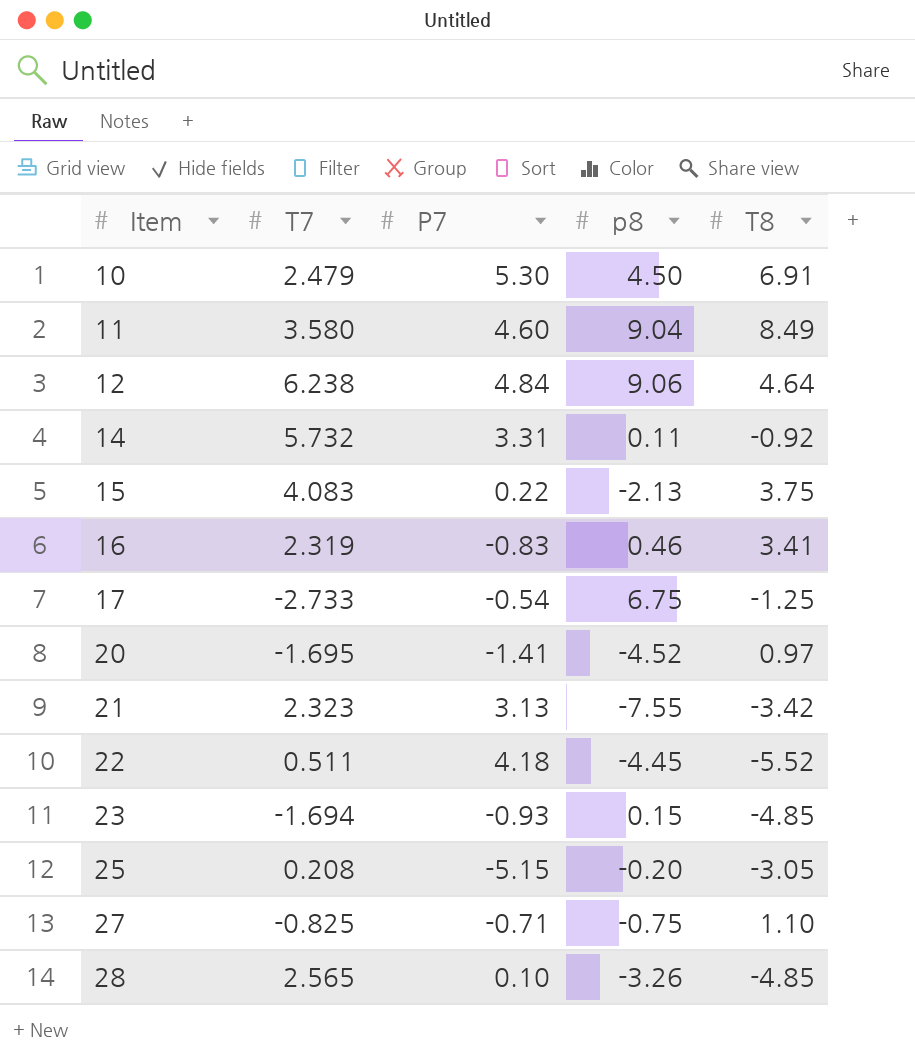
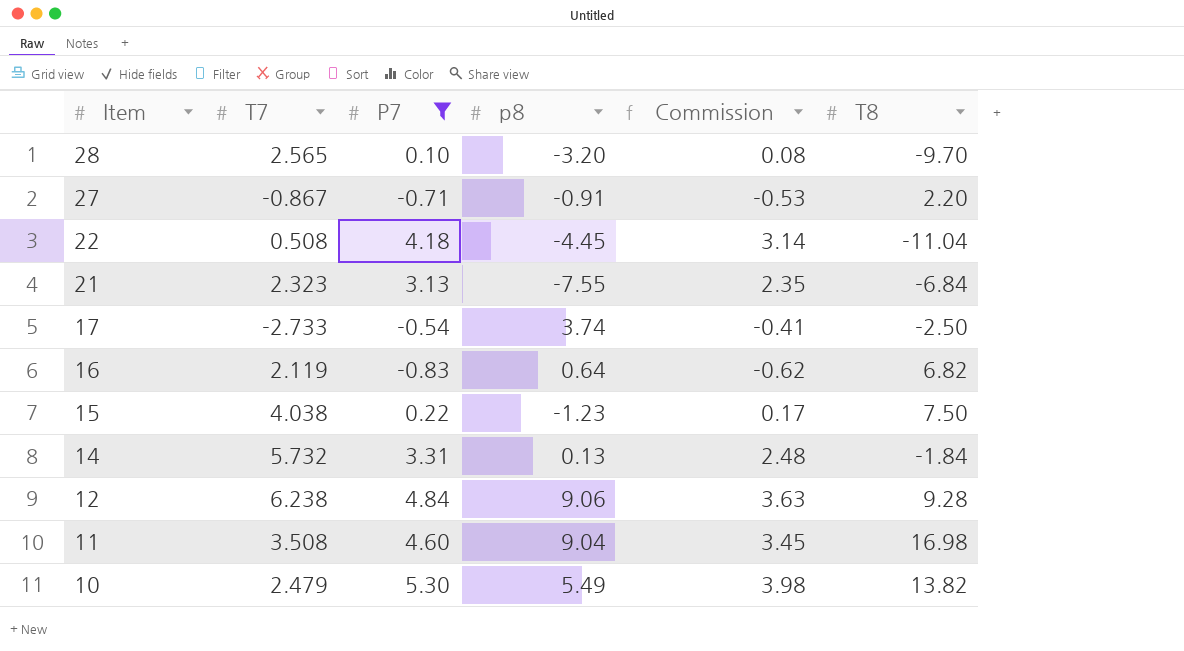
filter: none -> P7 >= -0.83
row order: Item ascending -> Item descending
column Commission | formula: none -> [P7] * 0.75
28 | p8: -3.26 -> -3.20
28 | T8: -4.85 -> -9.70
27 | T7: -0.825 -> -0.867
27 | p8: -0.75 -> -0.91
27 | T8: 1.10 -> 2.20
22 | T7: 0.511 -> 0.508
22 | T8: -5.52 -> -11.04
21 | T8: -3.42 -> -6.84
17 | p8: 6.75 -> 3.74
17 | T8: -1.25 -> -2.50
16 | T7: 2.319 -> 2.119
16 | p8: 0.46 -> 0.64
16 | T8: 3.41 -> 6.82
15 | T7: 4.083 -> 4.038
15 | p8: -2.13 -> -1.23
15 | T8: 3.75 -> 7.50
14 | p8: 0.11 -> 0.13
14 | T8: -0.92 -> -1.84
12 | T8: 4.64 -> 9.28
11 | T7: 3.580 -> 3.508
11 | T8: 8.49 -> 16.98
10 | p8: 4.50 -> 5.49
10 | T8: 6.91 -> 13.82

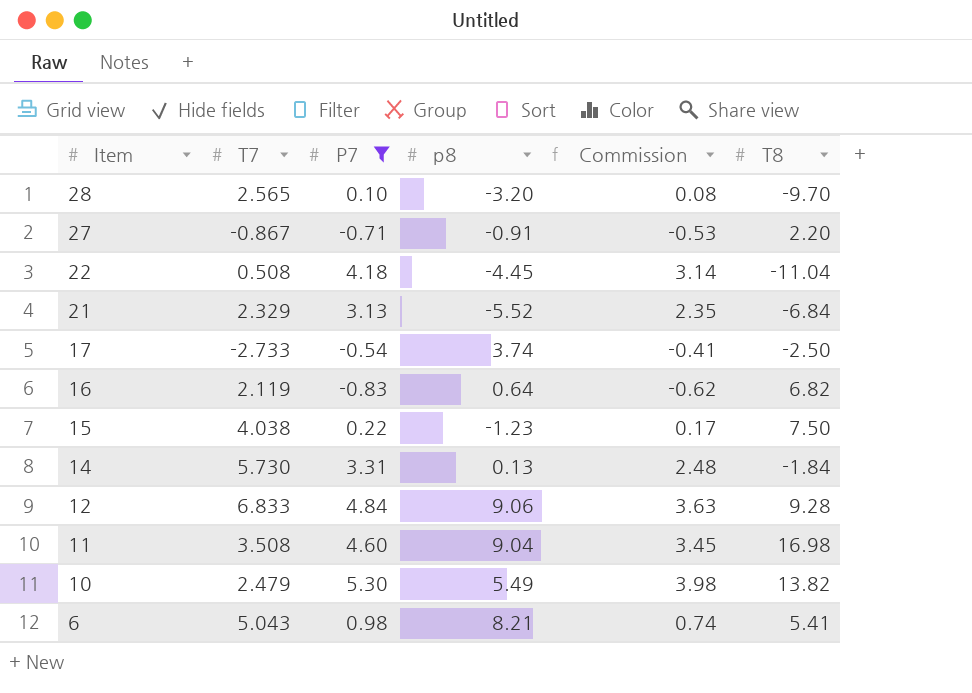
21 | T7: 2.323 -> 2.329
21 | p8: -7.55 -> -5.52
14 | T7: 5.732 -> 5.730
12 | T7: 6.238 -> 6.833
row 6: none -> 5.043 | 0.98 | 8.21 | 0.74 | 5.41

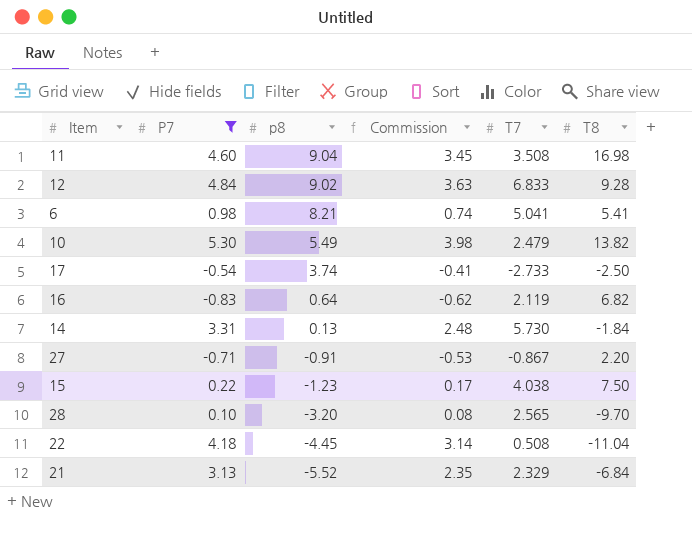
row order: Item descending -> p8 descending
column T7 | position: 2 -> 5
12 | p8: 9.06 -> 9.02
6 | T7: 5.043 -> 5.041

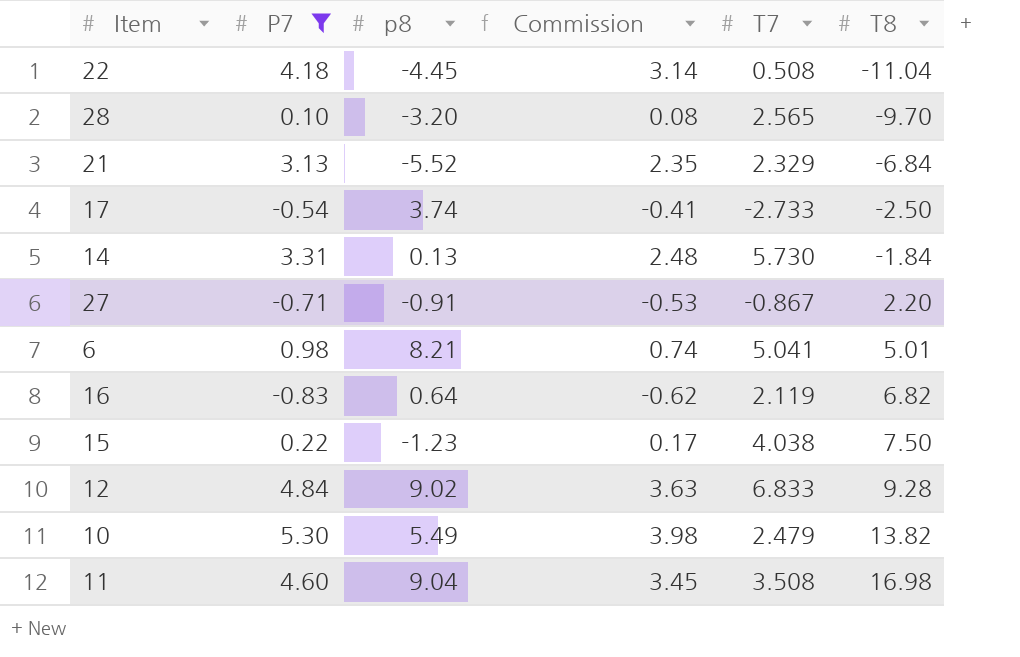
row order: p8 descending -> T8 ascending
6 | T8: 5.41 -> 5.01

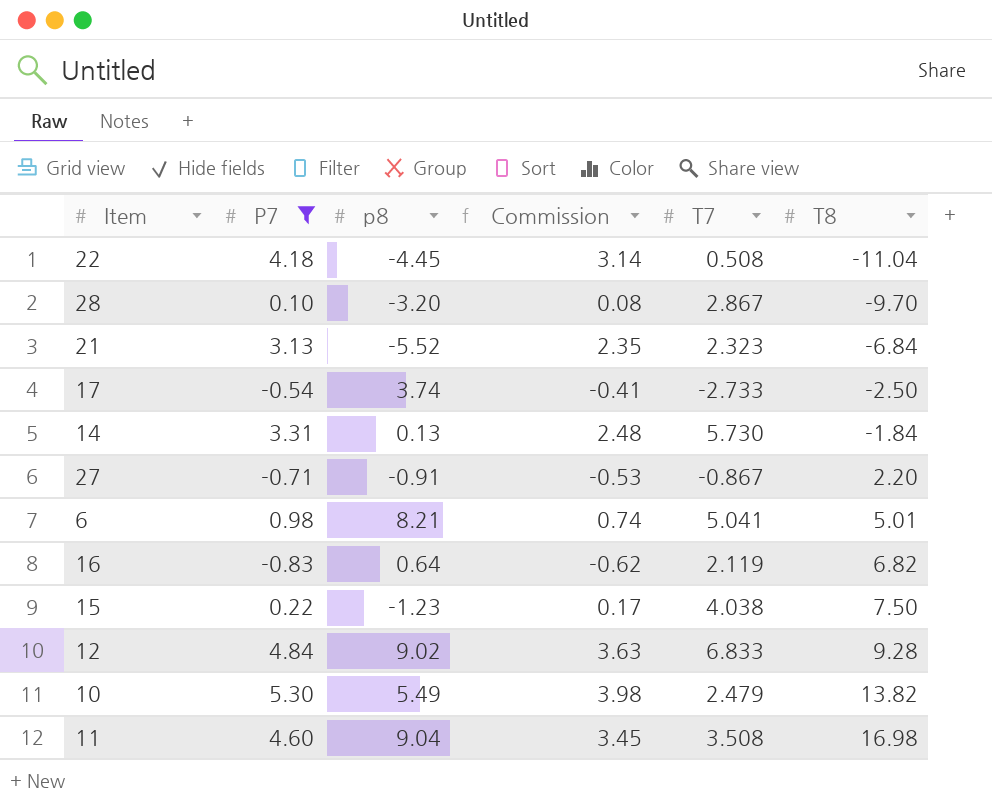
28 | T7: 2.565 -> 2.867
21 | T7: 2.329 -> 2.323

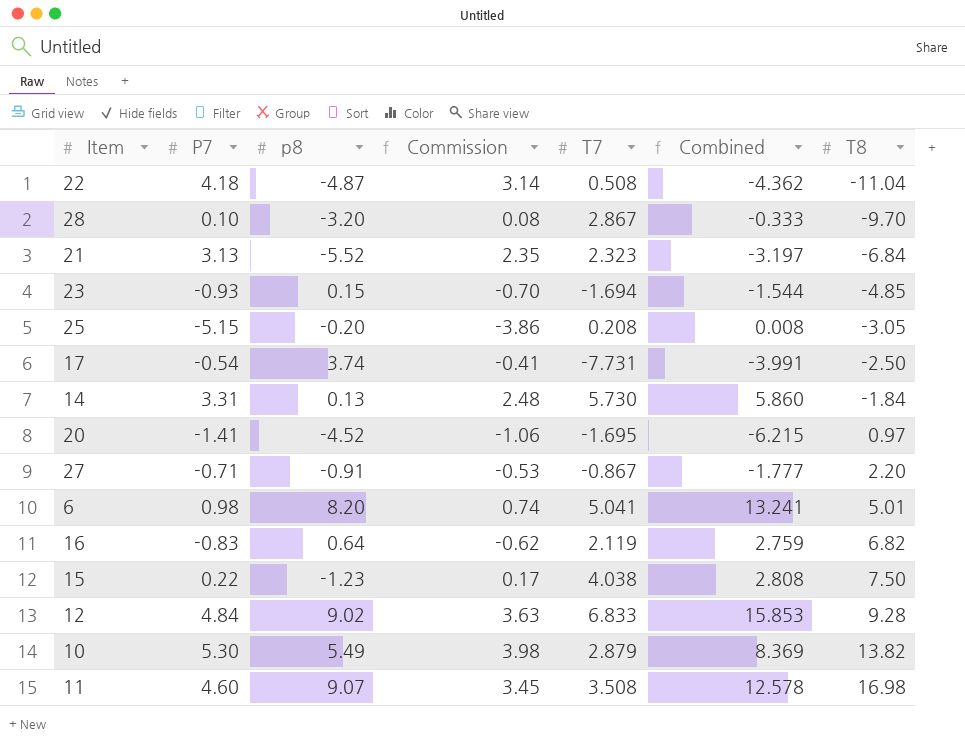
filter: P7 >= -0.83 -> none
column Combined | formula: none -> [p8] + [T7]
22 | p8: -4.45 -> -4.87
17 | T7: -2.733 -> -7.731
6 | p8: 8.21 -> 8.20
10 | T7: 2.479 -> 2.879
11 | p8: 9.04 -> 9.07

